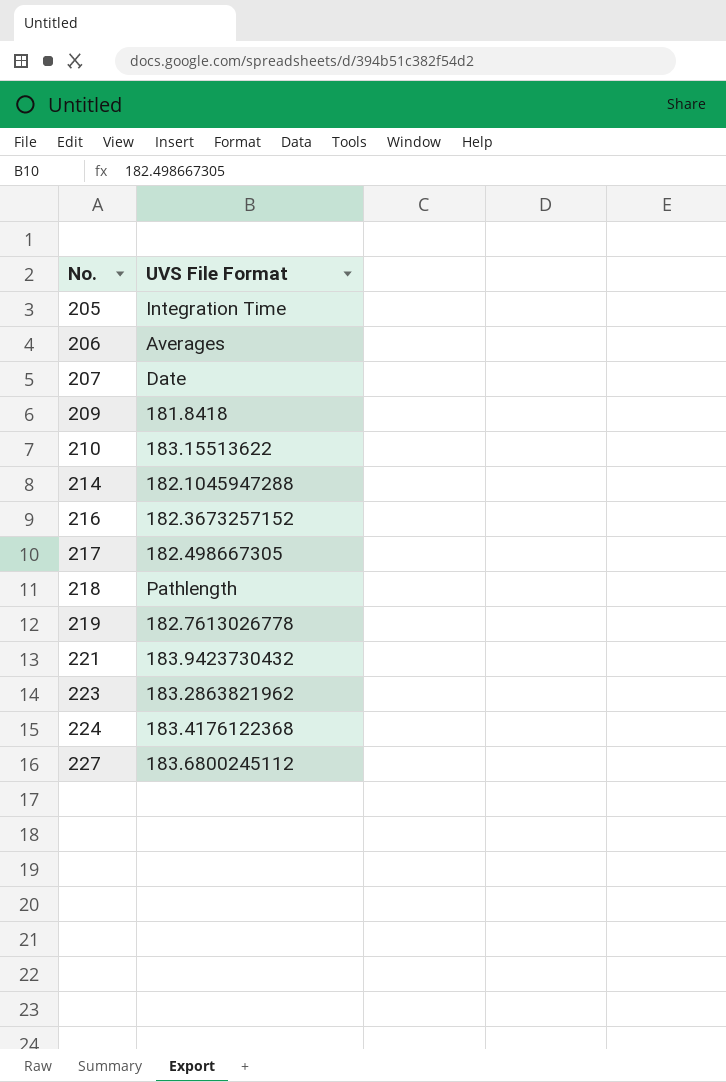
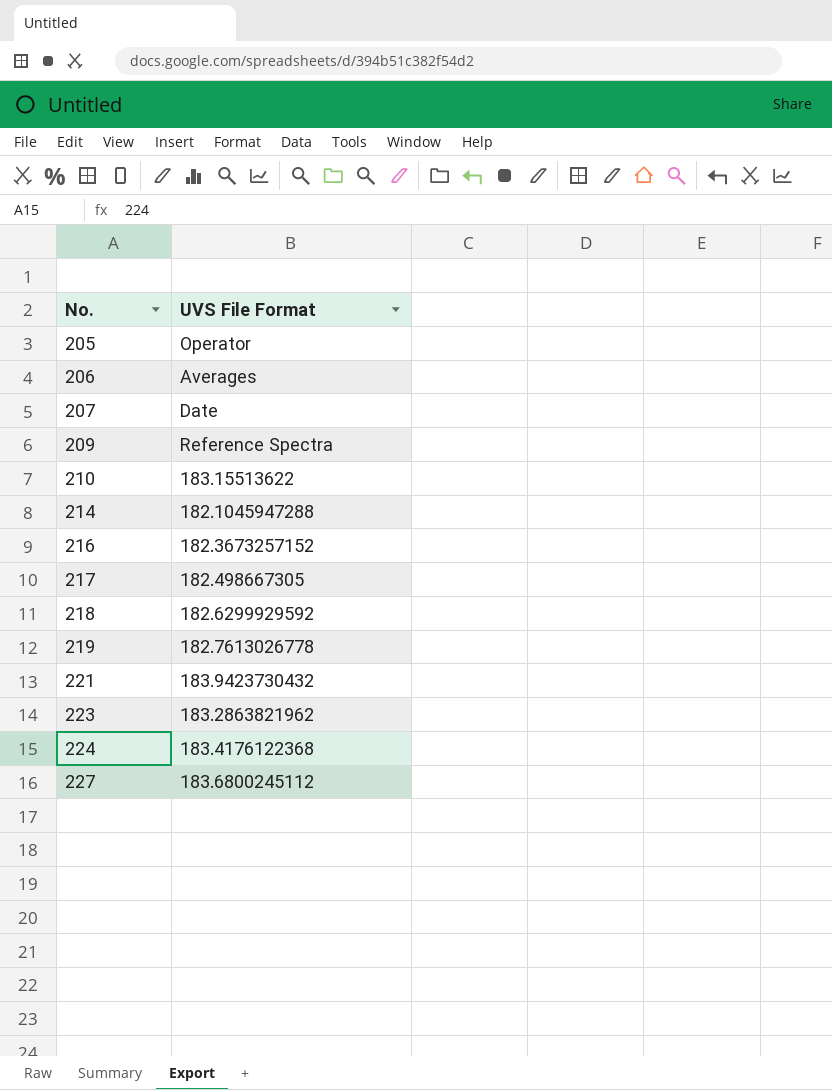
205 | UVS File Format: Integration Time -> Operator
209 | UVS File Format: 181.8418 -> Reference Spectra
218 | UVS File Format: Pathlength -> 182.6299929592

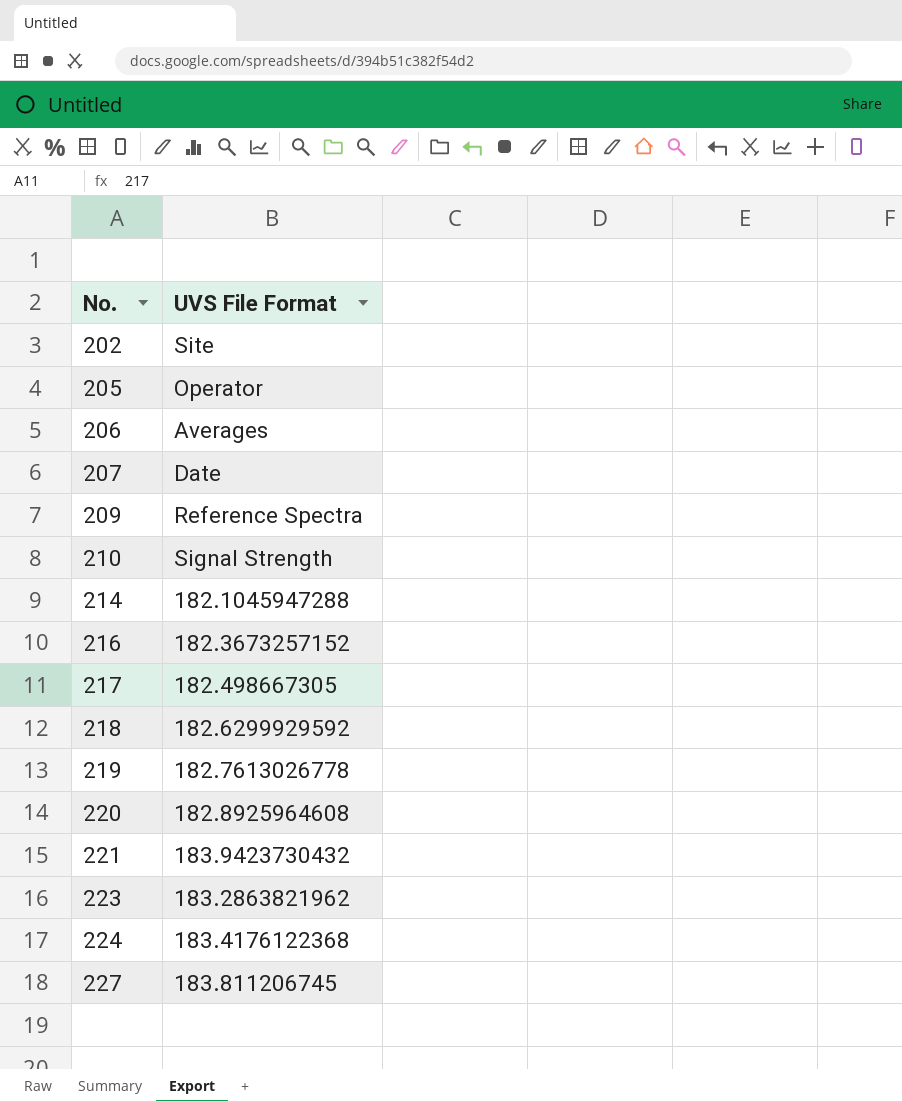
row 202: none -> Site
210 | UVS File Format: 183.15513622 -> Signal Strength
row 220: none -> 182.8925964608
227 | UVS File Format: 183.6800245112 -> 183.811206745

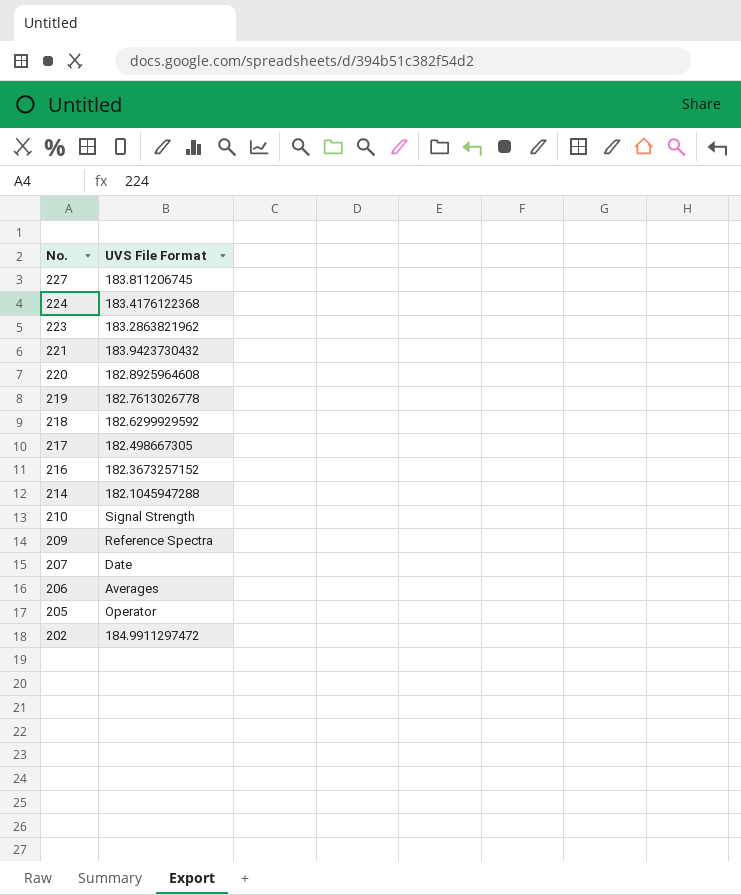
row order: No. ascending -> No. descending
202 | UVS File Format: Site -> 184.9911297472

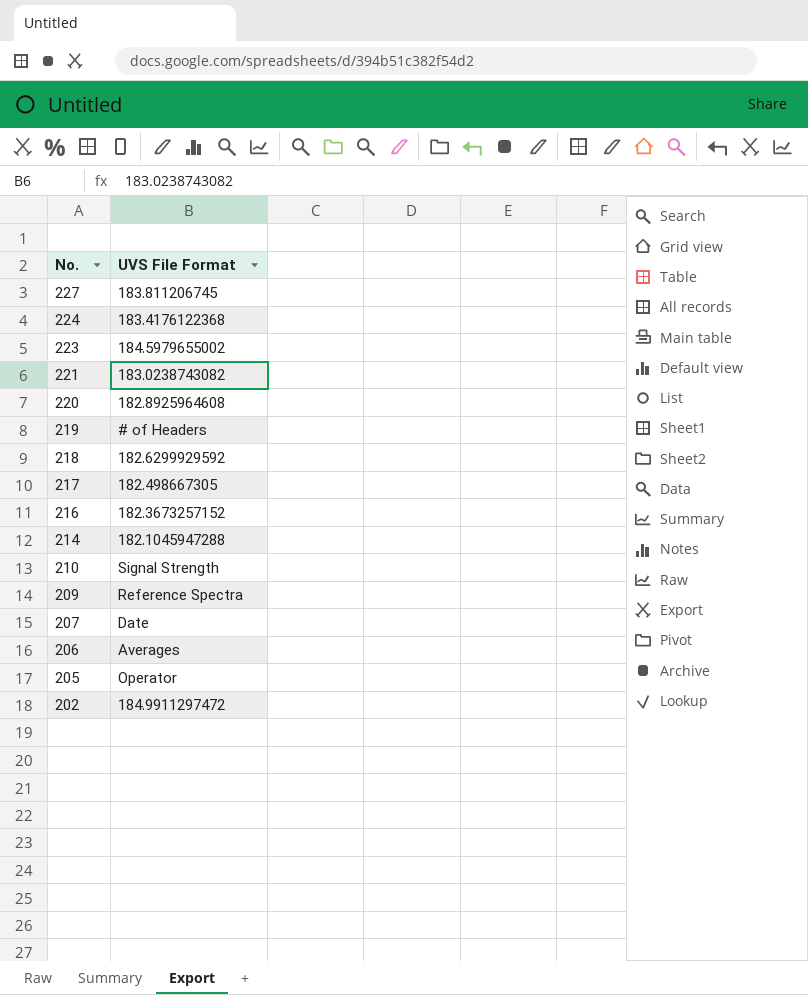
223 | UVS File Format: 183.2863821962 -> 184.5979655002
221 | UVS File Format: 183.9423730432 -> 183.0238743082
219 | UVS File Format: 182.7613026778 -> # of Headers

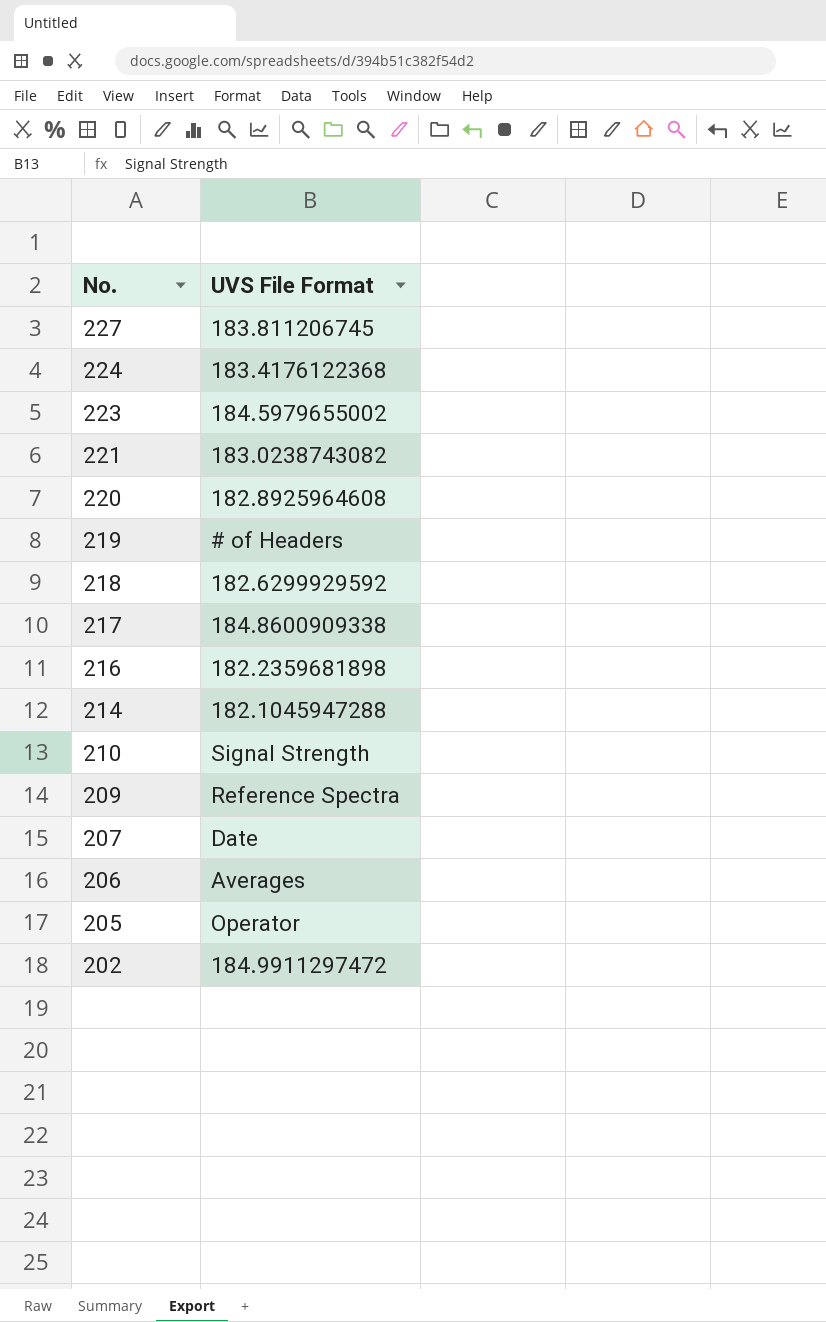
217 | UVS File Format: 182.498667305 -> 184.8600909338
216 | UVS File Format: 182.3673257152 -> 182.2359681898

